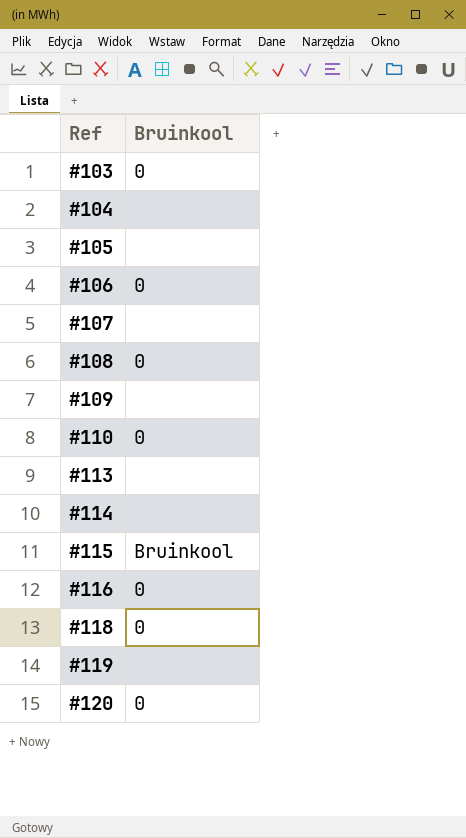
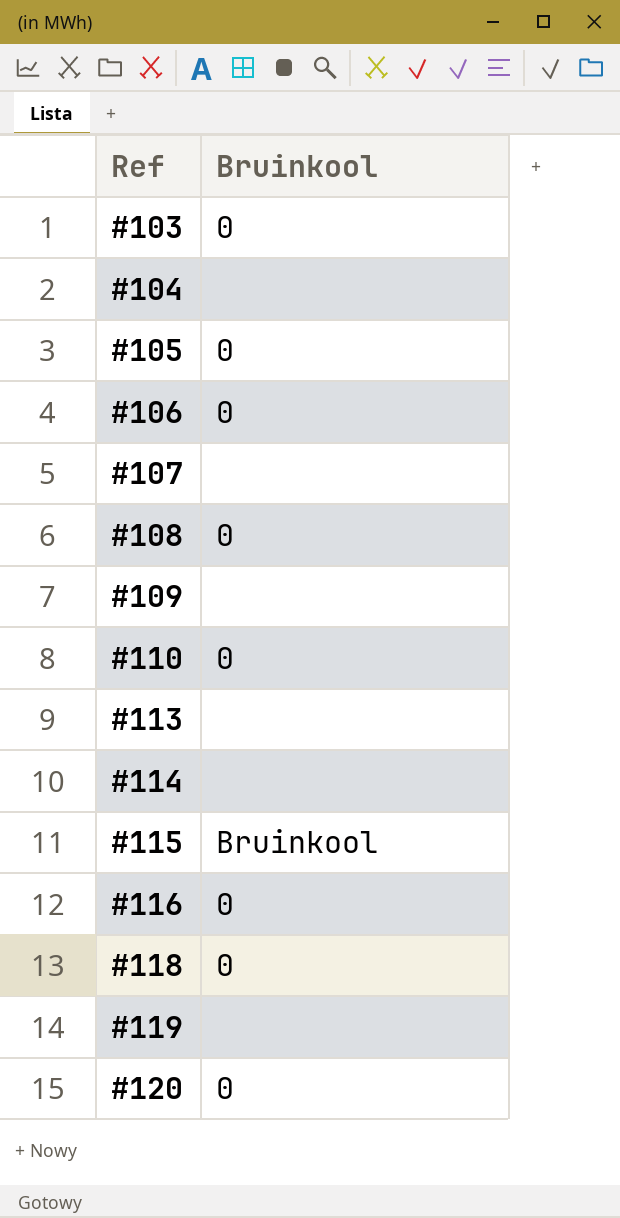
#105 | Bruinkool: none -> 0

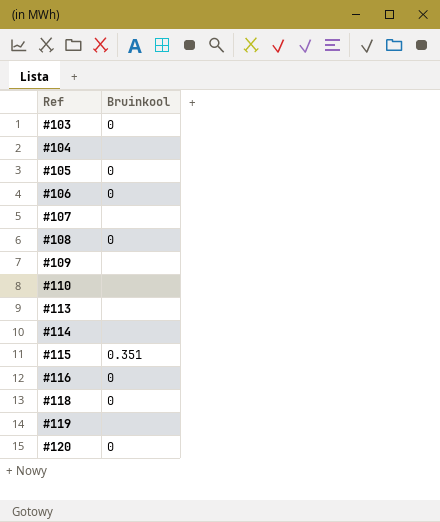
#110 | Bruinkool: 0 -> none
#115 | Bruinkool: Bruinkool -> 0.351

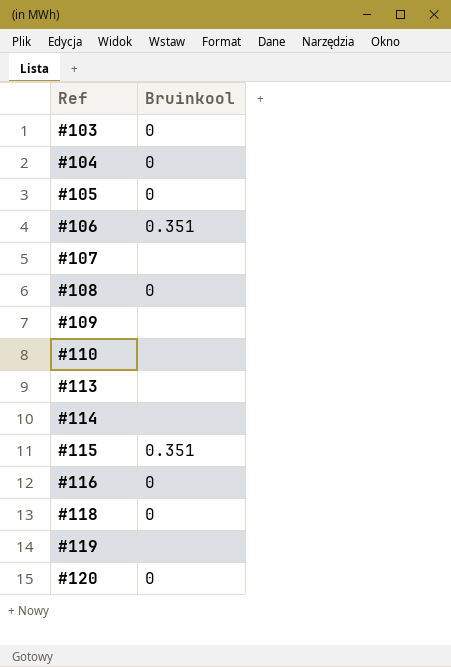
#104 | Bruinkool: none -> 0
#106 | Bruinkool: 0 -> 0.351

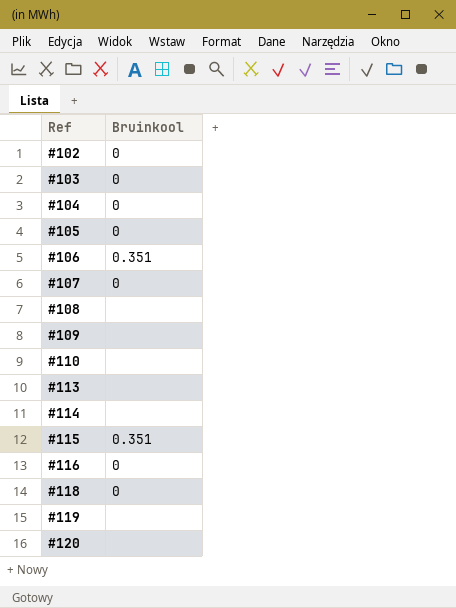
row #102: none -> 0
#107 | Bruinkool: none -> 0
#108 | Bruinkool: 0 -> none
#120 | Bruinkool: 0 -> none

